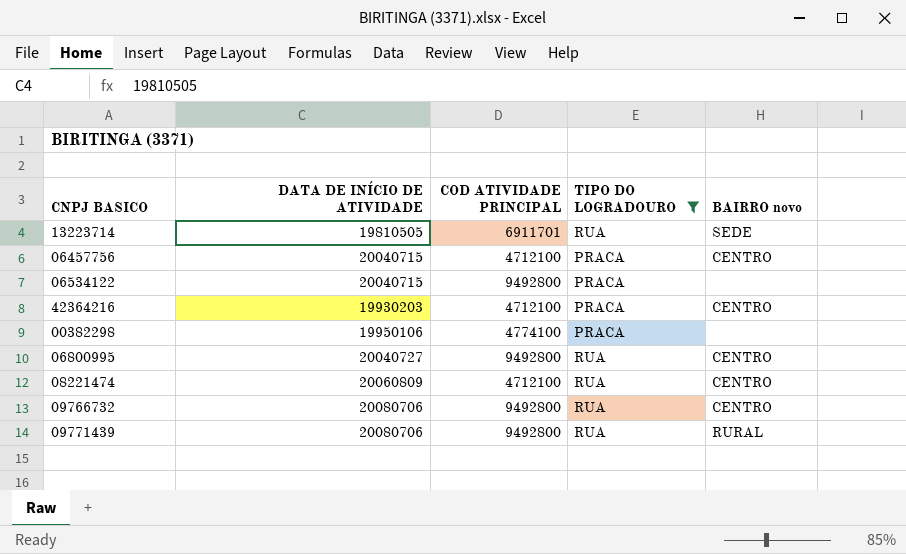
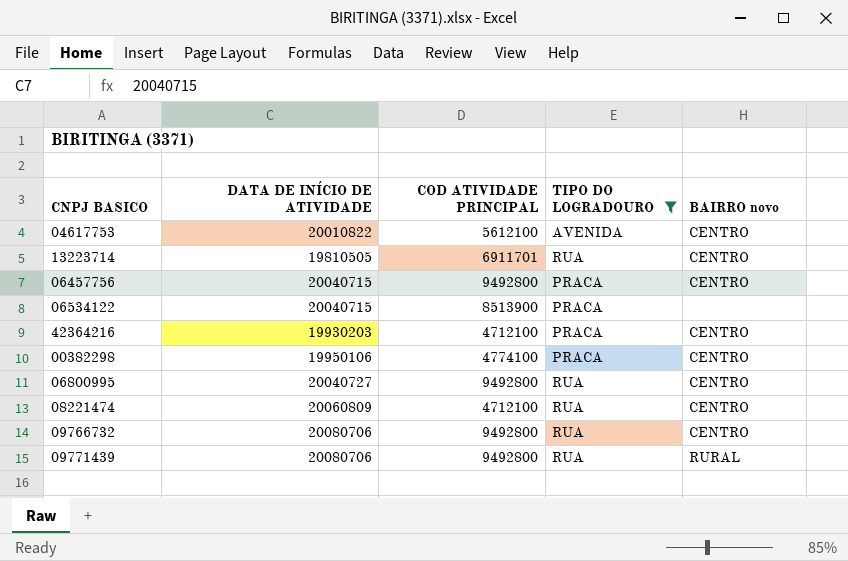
row 04617753: none -> 20010822 | 5612100 | AVENIDA | CENTRO
13223714 | BAIRRO novo: SEDE -> CENTRO
06457756 | COD ATIVIDADE PRINCIPAL: 4712100 -> 9492800
06534122 | COD ATIVIDADE PRINCIPAL: 9492800 -> 8513900
00382298 | BAIRRO novo: none -> CENTRO

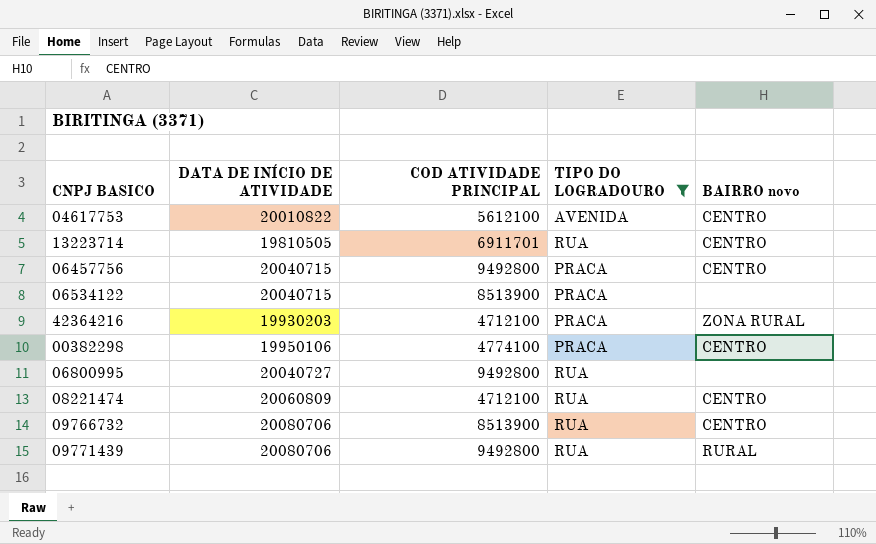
42364216 | BAIRRO novo: CENTRO -> ZONA RURAL
06800995 | BAIRRO novo: CENTRO -> none
09766732 | COD ATIVIDADE PRINCIPAL: 9492800 -> 8513900

